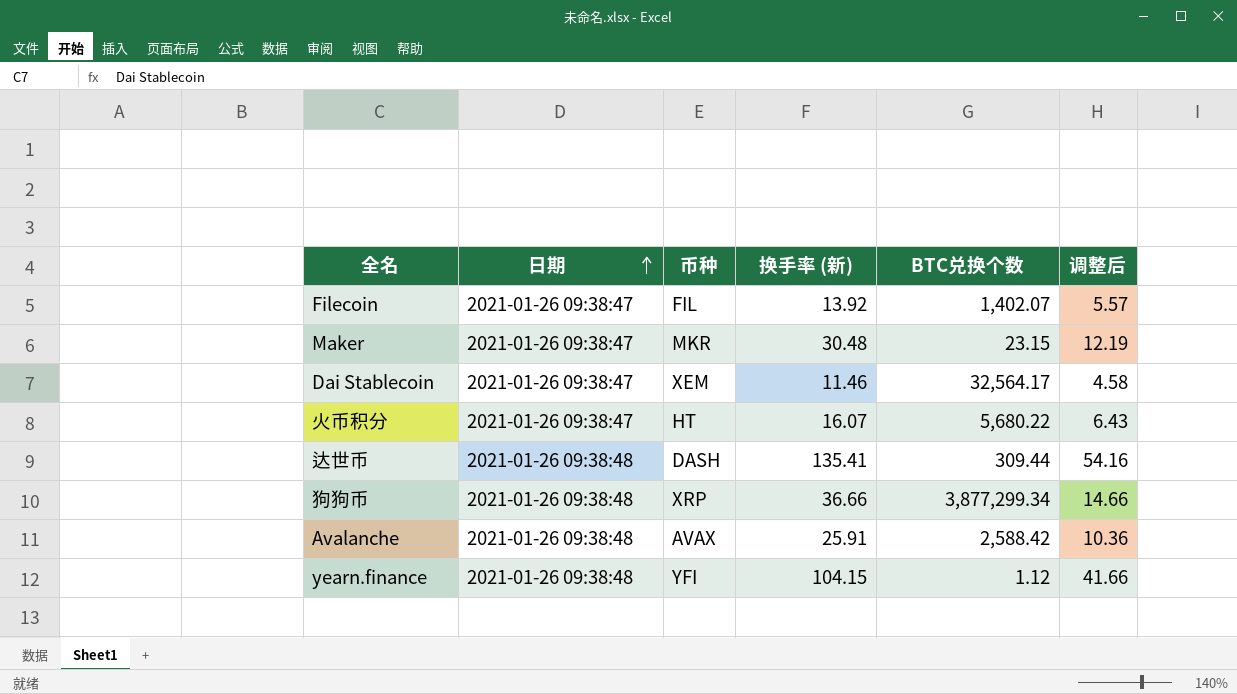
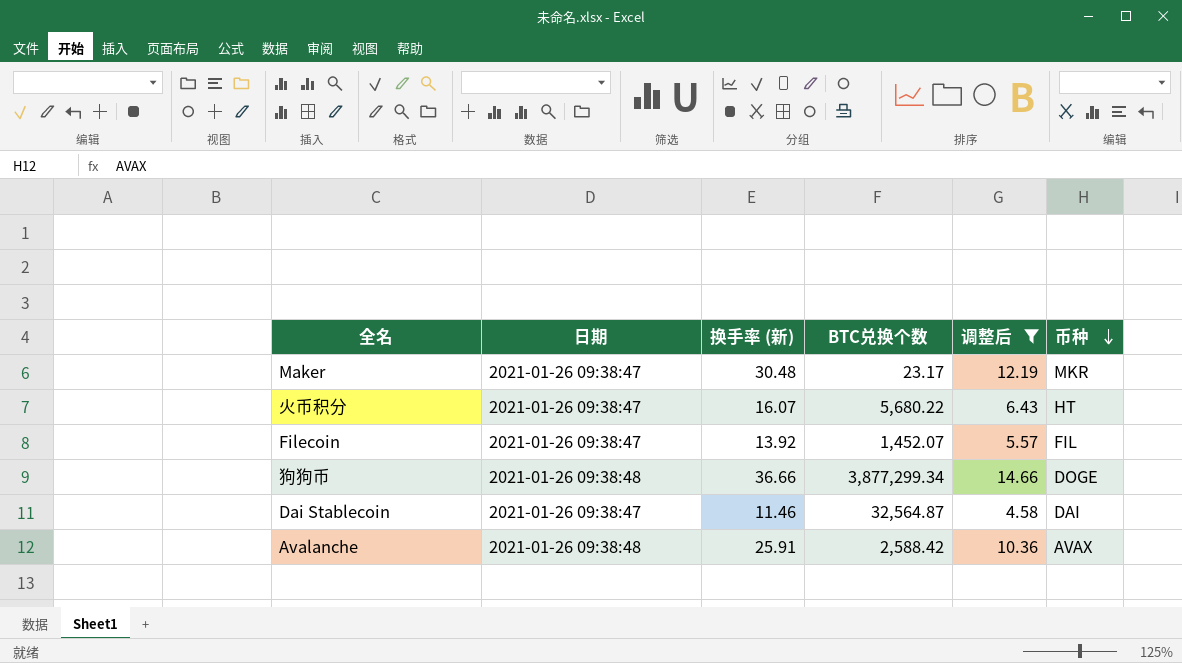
filter: none -> 调整后 <= 14.66
row order: 日期 ascending -> 币种 descending
column 币种 | position: 3 -> 6
Maker | BTC兑换个数: 23.15 -> 23.17
Filecoin | BTC兑换个数: 1,402.07 -> 1,452.07
狗狗币 | 币种: XRP -> DOGE
Dai Stablecoin | BTC兑换个数: 32,564.17 -> 32,564.87
Dai Stablecoin | 币种: XEM -> DAI

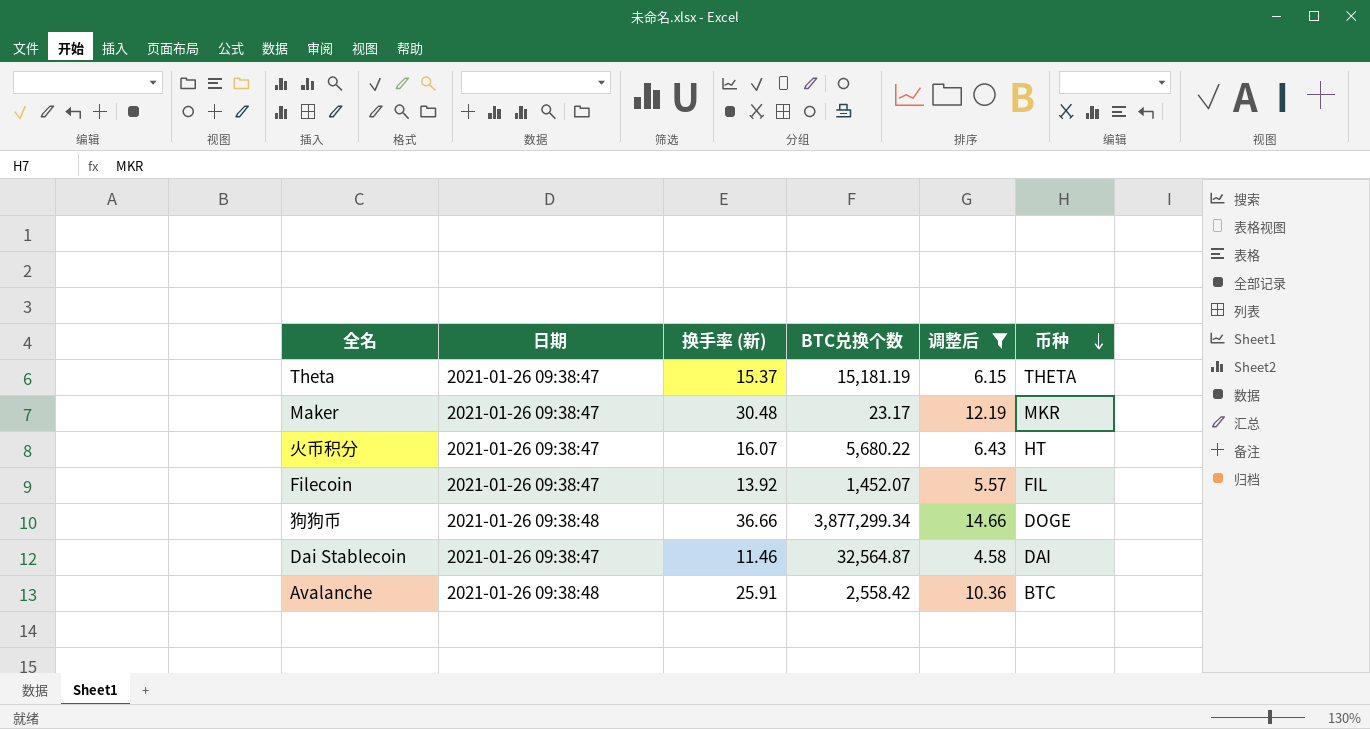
row Theta: none -> 2021-01-26 09:38:47 | 15.37 | 15,181.19 | 6.15 | THETA
Avalanche | BTC兑换个数: 2,588.42 -> 2,558.42
Avalanche | 币种: AVAX -> BTC

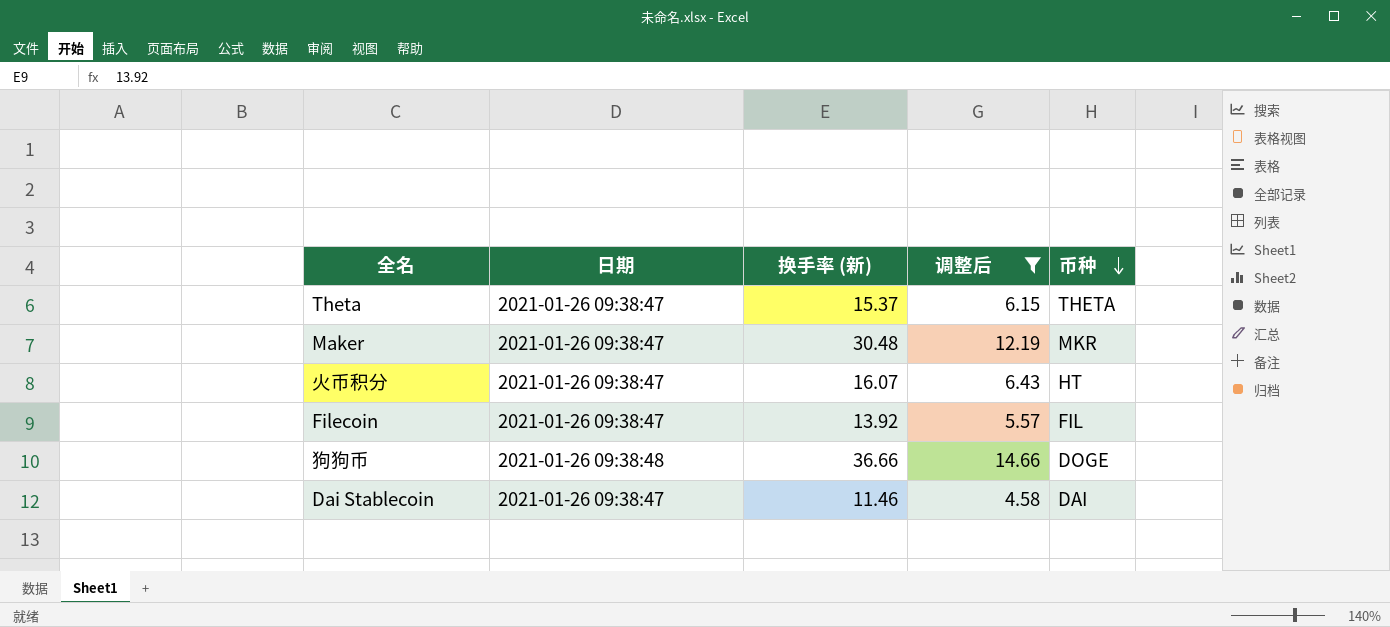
column BTC兑换个数 | position: 4 -> none
row Avalanche: 2021-01-26 09:38:48 | 25.91 | 2,558.42 | 10.36 | BTC -> none

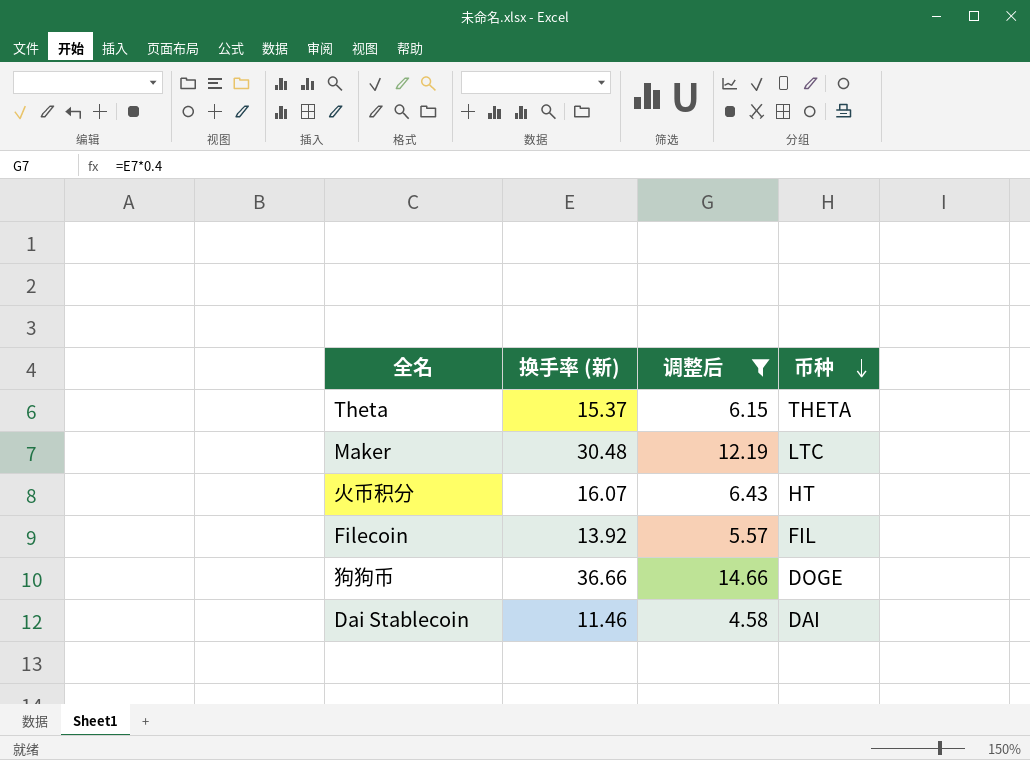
column 日期 | position: 2 -> none
Maker | 币种: MKR -> LTC

